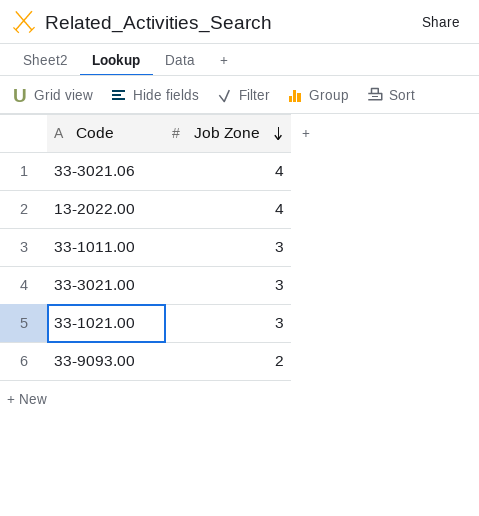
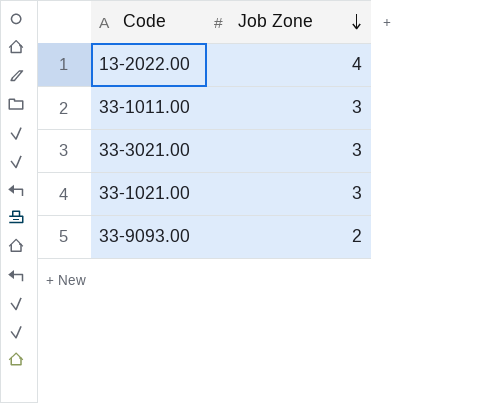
row 33-3021.06: 4 -> none

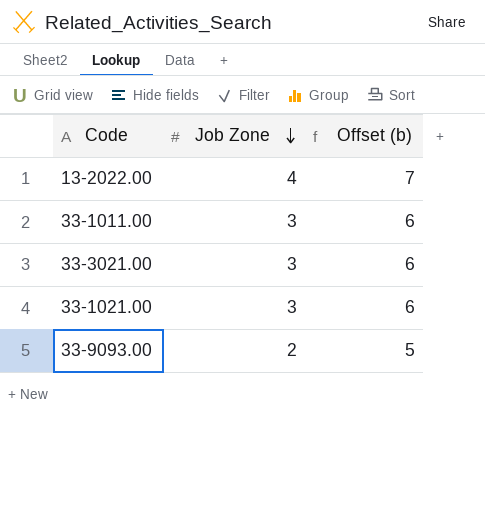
column Offset (b) | formula: none -> [Job Zone] + 3

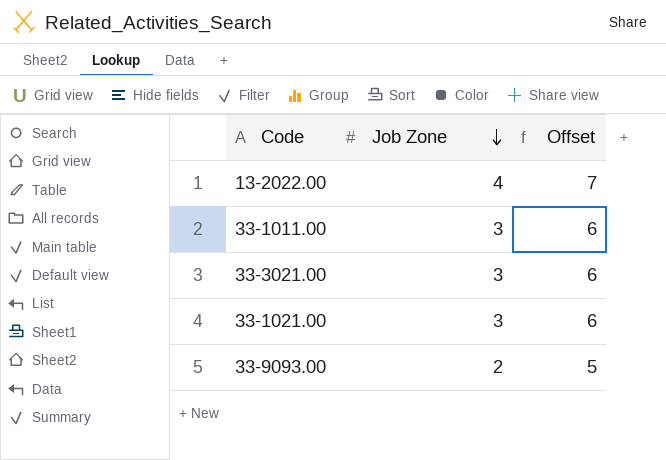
column name: Offset (b) -> Offset

